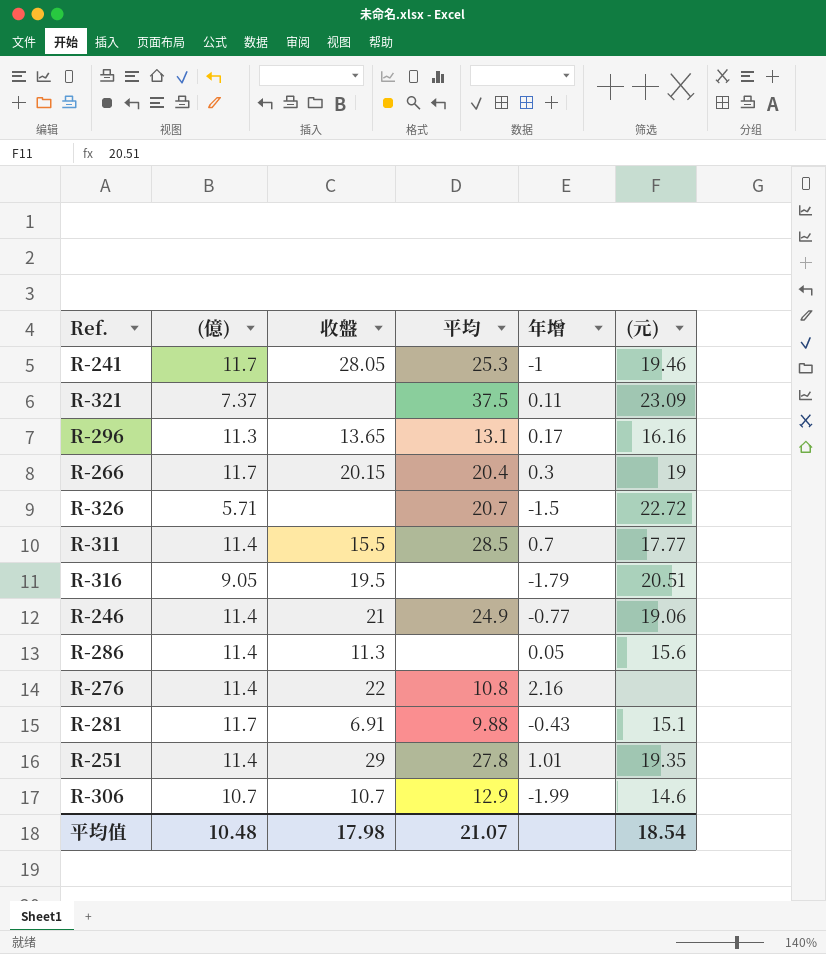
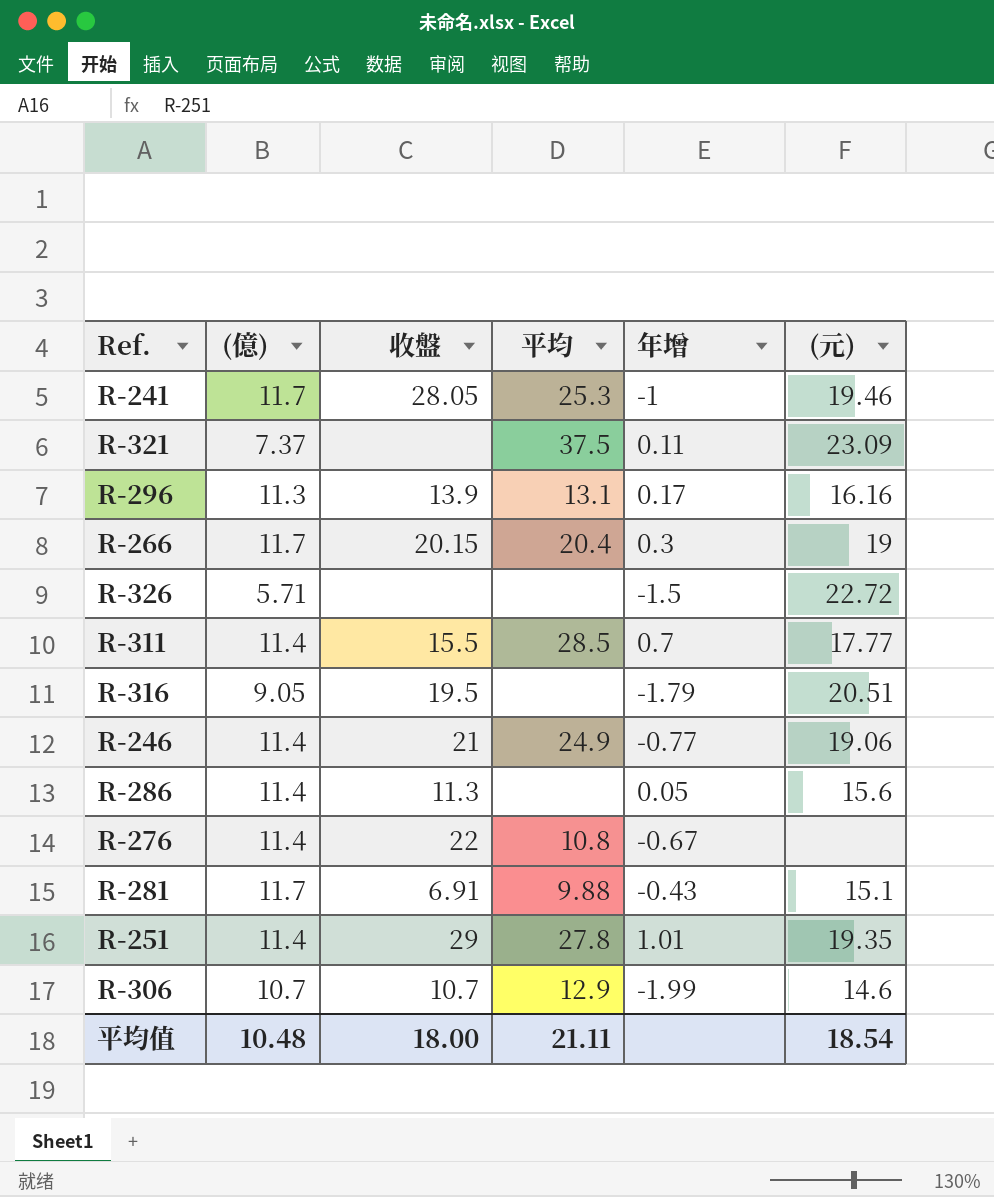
R-296 | 收盤: 13.65 -> 13.9
R-326 | 平均: 20.7 -> none
R-276 | 年增: 2.16 -> -0.67
平均值 | 收盤: 17.98 -> 18.00
平均值 | 平均: 21.07 -> 21.11

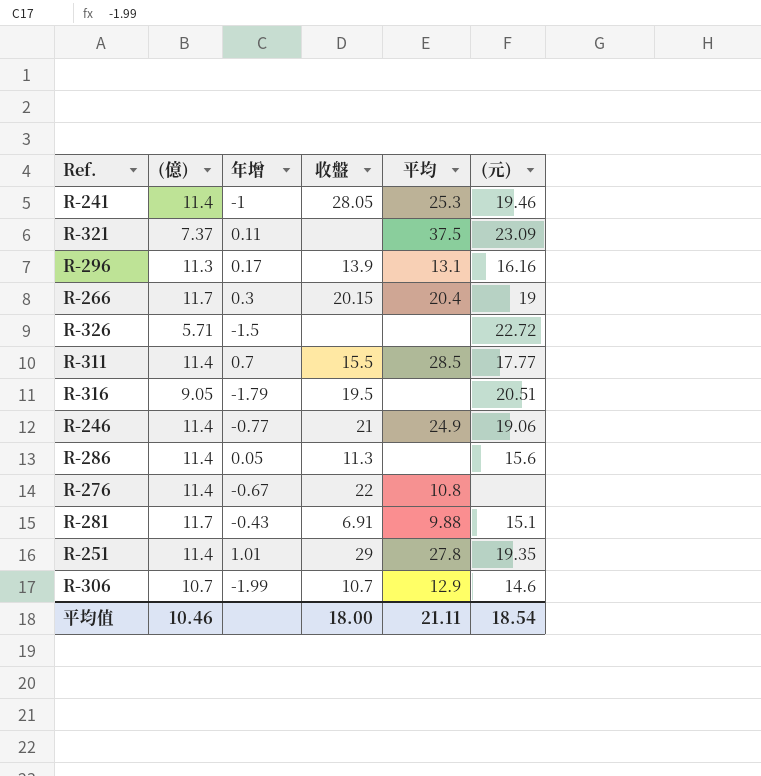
column 年增 | position: 5 -> 3
R-241 | (億): 11.7 -> 11.4
平均值 | (億): 10.48 -> 10.46

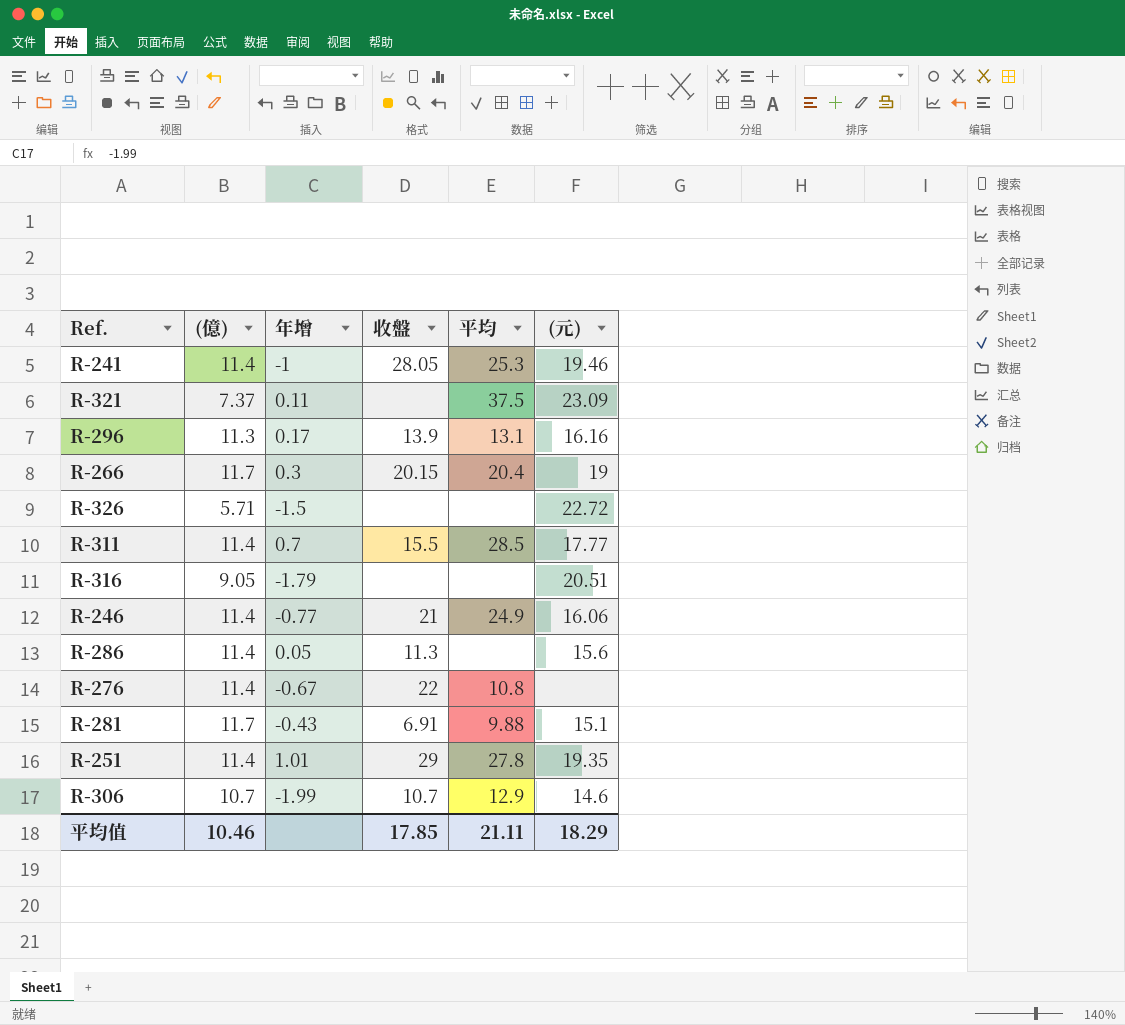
R-316 | 收盤: 19.5 -> none
R-246 | (元): 19.06 -> 16.06
平均值 | 收盤: 18.00 -> 17.85
平均值 | (元): 18.54 -> 18.29

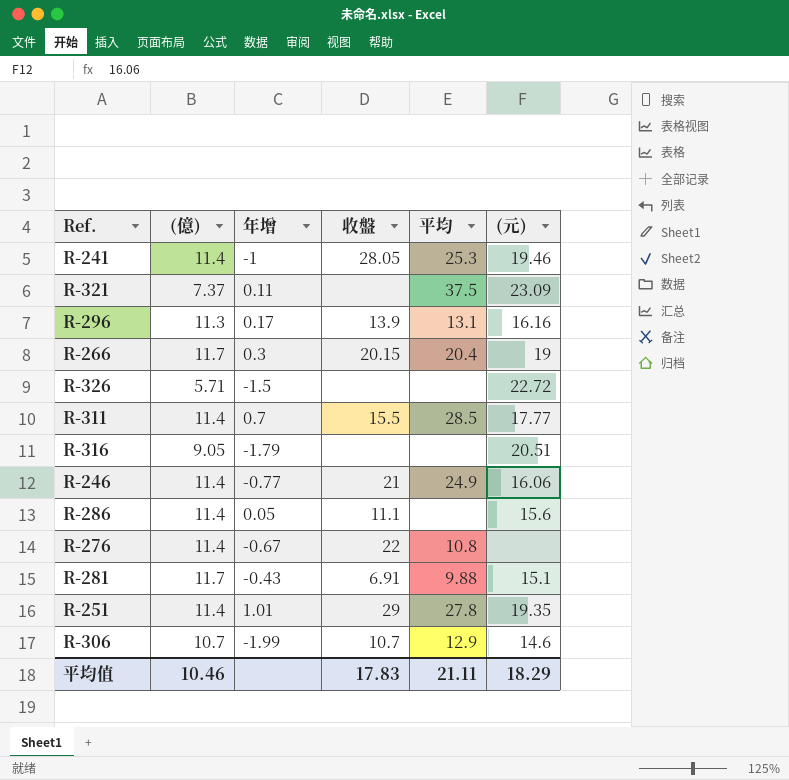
R-286 | 收盤: 11.3 -> 11.1
平均值 | 收盤: 17.85 -> 17.83

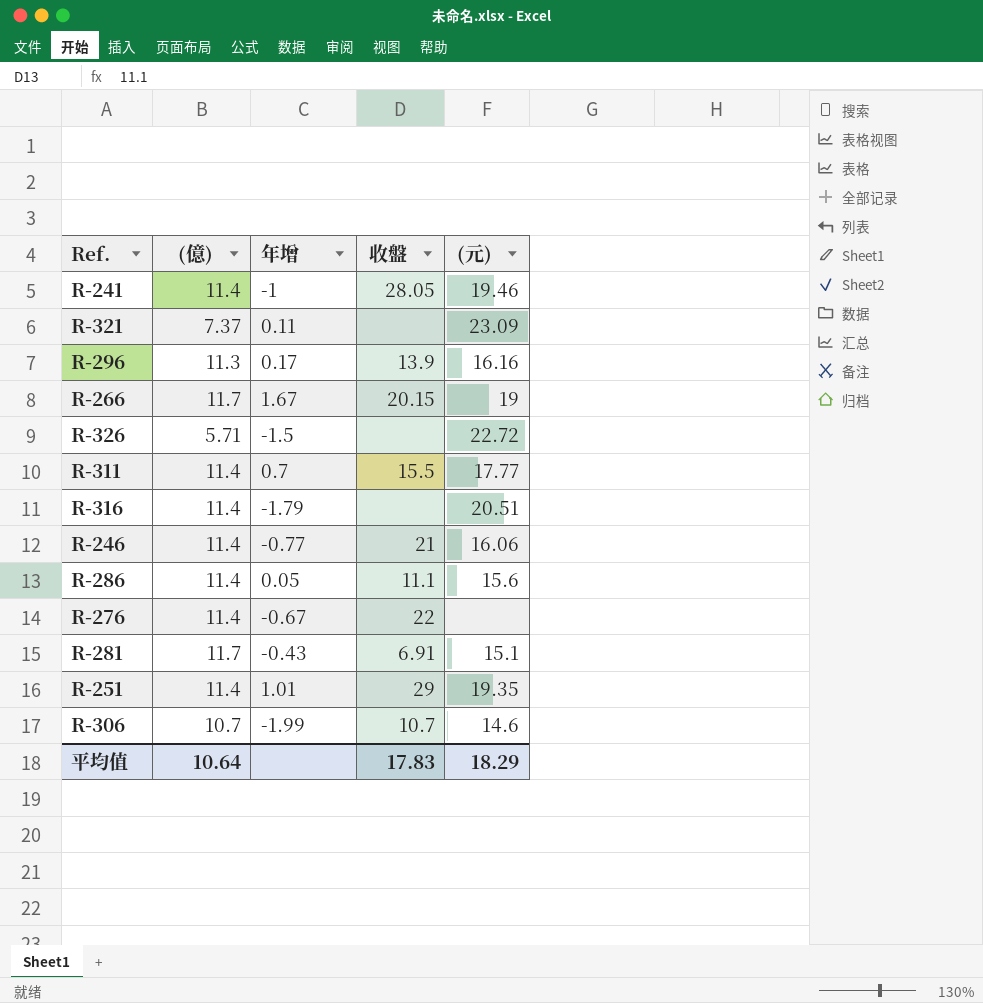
column 平均 | position: 5 -> none
R-266 | 年增: 0.3 -> 1.67
R-316 | (億): 9.05 -> 11.4
平均值 | (億): 10.46 -> 10.64

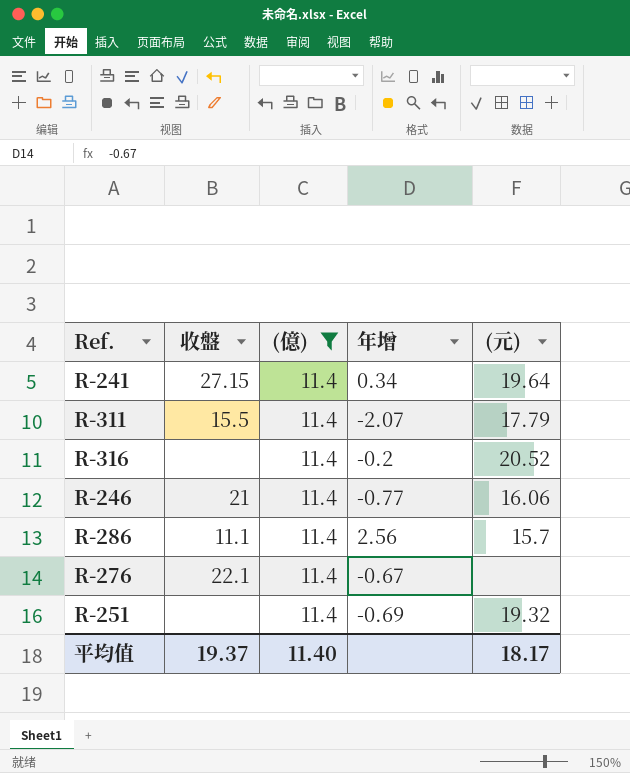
filter: none -> (億) = 11.4
column 收盤 | position: 4 -> 2
R-241 | 收盤: 28.05 -> 27.15
R-241 | 年增: -1 -> 0.34
R-241 | (元): 19.46 -> 19.64
R-311 | 年增: 0.7 -> -2.07
R-311 | (元): 17.77 -> 17.79
R-316 | 年增: -1.79 -> -0.2
R-316 | (元): 20.51 -> 20.52
R-286 | 年增: 0.05 -> 2.56
R-286 | (元): 15.6 -> 15.7
R-276 | 收盤: 22 -> 22.1
R-251 | 收盤: 29 -> none
R-251 | 年增: 1.01 -> -0.69
R-251 | (元): 19.35 -> 19.32
平均值 | 收盤: 17.83 -> 19.37
平均值 | (億): 10.64 -> 11.40
平均值 | (元): 18.29 -> 18.17

